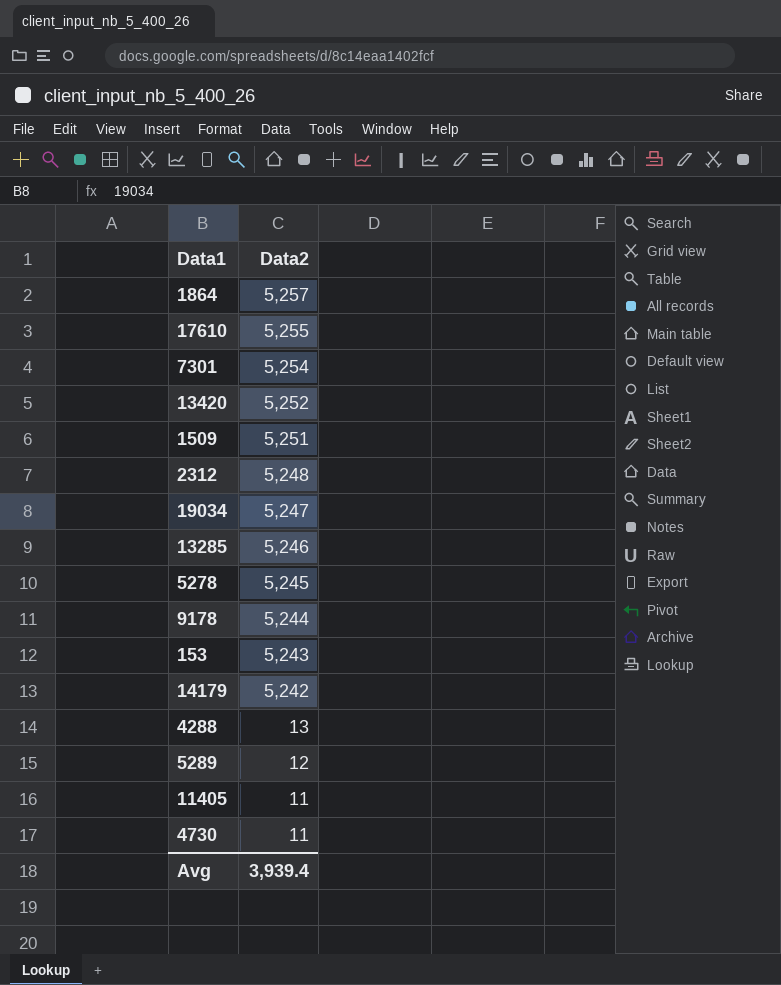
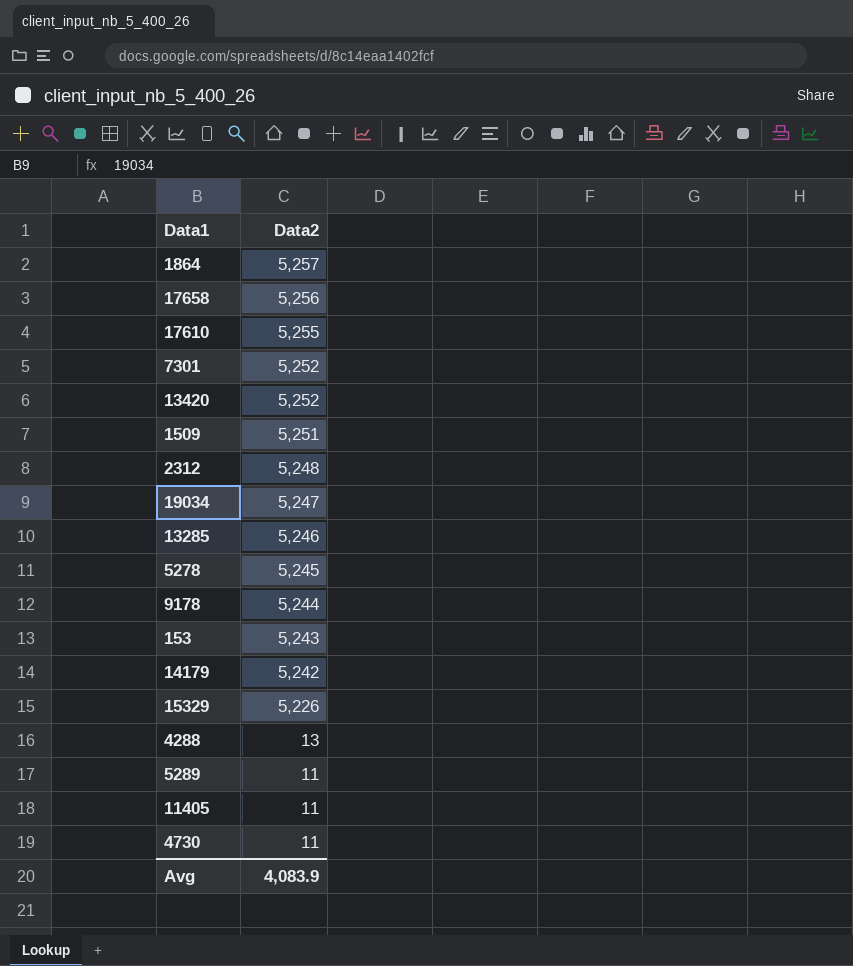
row 17658: none -> 5,256
7301 | Data2: 5,254 -> 5,252
row 15329: none -> 5,226
5289 | Data2: 12 -> 11
Avg | Data2: 3,939.4 -> 4,083.9

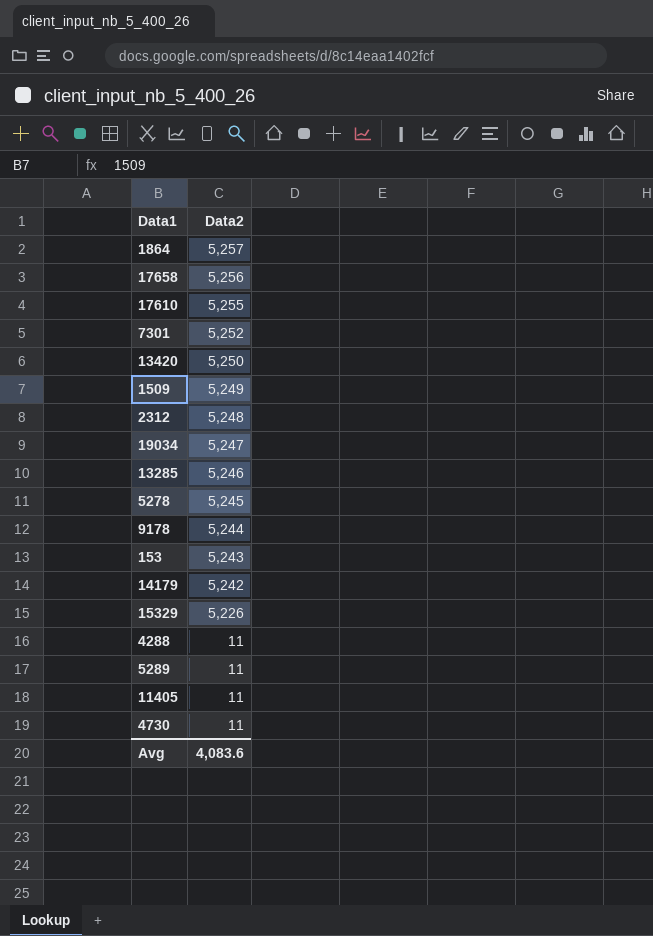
13420 | Data2: 5,252 -> 5,250
1509 | Data2: 5,251 -> 5,249
4288 | Data2: 13 -> 11
Avg | Data2: 4,083.9 -> 4,083.6

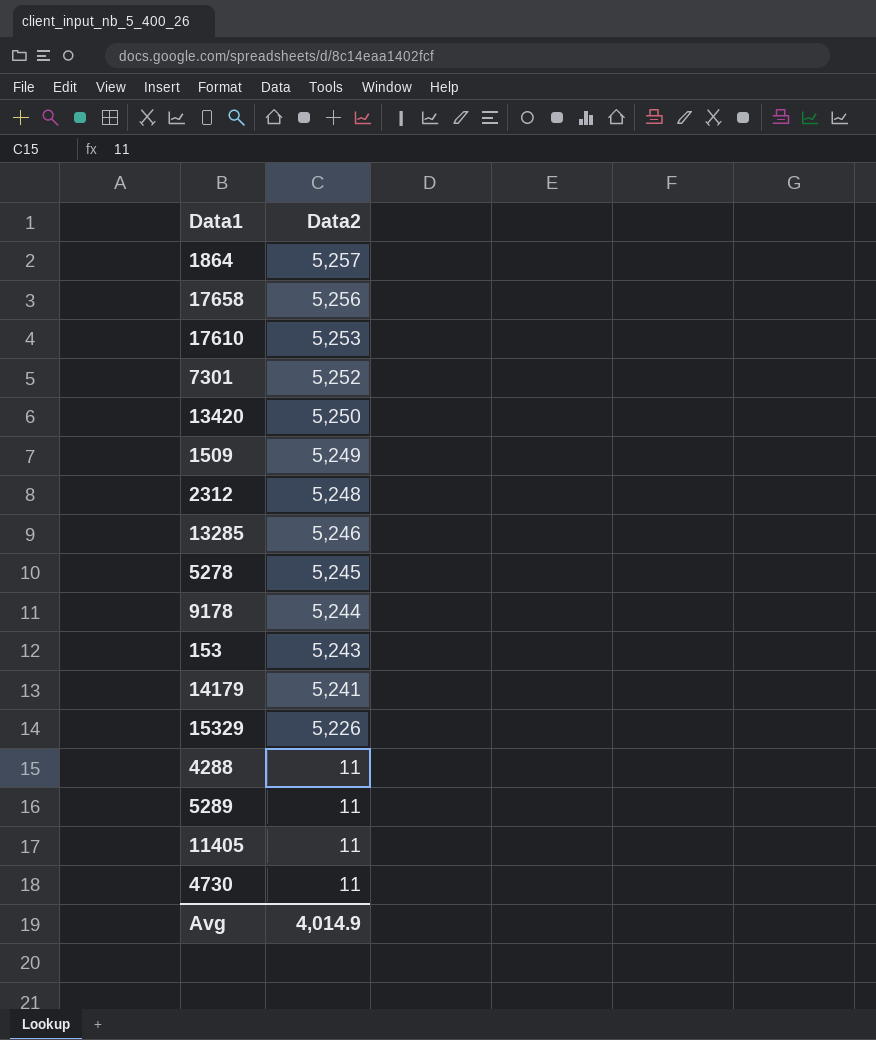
row 19034: 5,247 -> none
17610 | Data2: 5,255 -> 5,253
14179 | Data2: 5,242 -> 5,241
Avg | Data2: 4,083.6 -> 4,014.9

